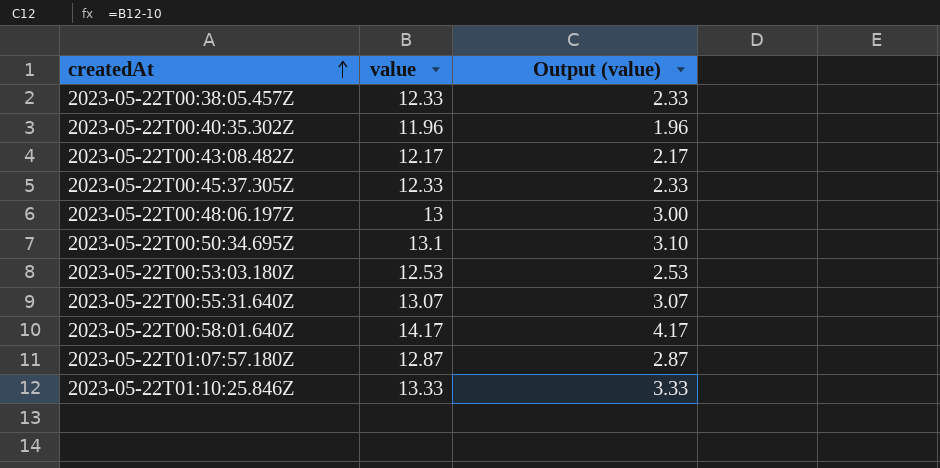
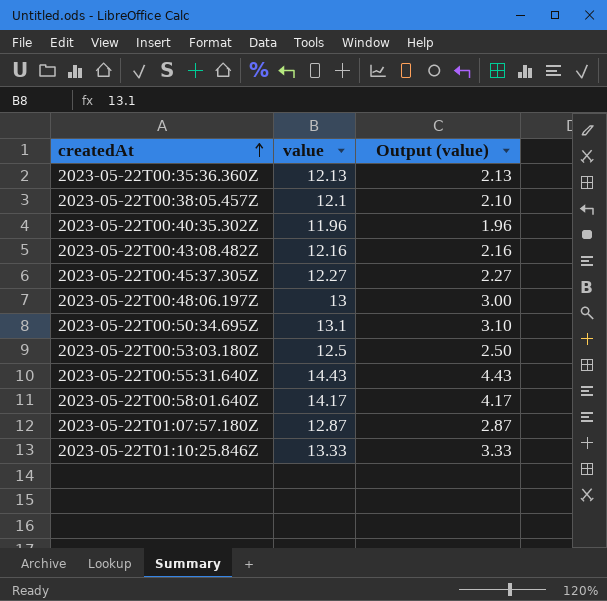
row 2023-05-22T00:35:36.360Z: none -> 12.13 | 2.13
2023-05-22T00:38:05.457Z | value: 12.33 -> 12.1
2023-05-22T00:38:05.457Z | Output (value): 2.33 -> 2.10
2023-05-22T00:43:08.482Z | value: 12.17 -> 12.16
2023-05-22T00:43:08.482Z | Output (value): 2.17 -> 2.16
2023-05-22T00:45:37.305Z | value: 12.33 -> 12.27
2023-05-22T00:45:37.305Z | Output (value): 2.33 -> 2.27
2023-05-22T00:53:03.180Z | value: 12.53 -> 12.5
2023-05-22T00:53:03.180Z | Output (value): 2.53 -> 2.50
2023-05-22T00:55:31.640Z | value: 13.07 -> 14.43
2023-05-22T00:55:31.640Z | Output (value): 3.07 -> 4.43

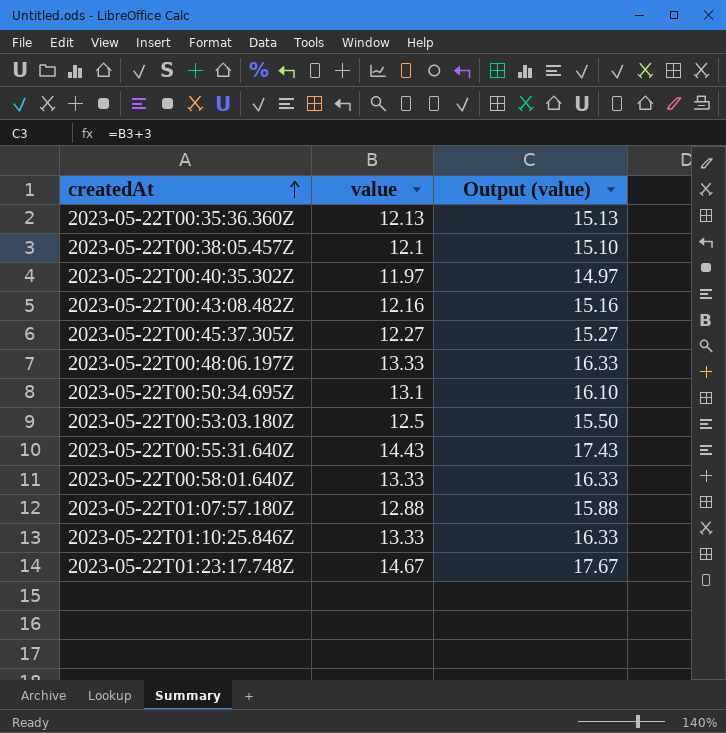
column Output (value) | formula: [value] - 10 -> [value] + 3
2023-05-22T00:40:35.302Z | value: 11.96 -> 11.97
2023-05-22T00:48:06.197Z | value: 13 -> 13.33
2023-05-22T00:58:01.640Z | value: 14.17 -> 13.33
2023-05-22T01:07:57.180Z | value: 12.87 -> 12.88
row 2023-05-22T01:23:17.748Z: none -> 14.67 | 17.67

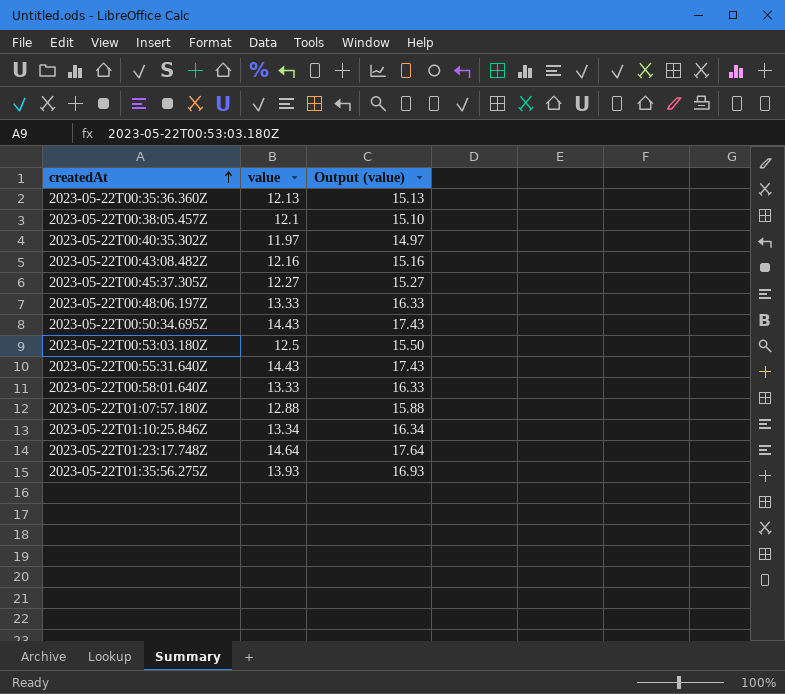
2023-05-22T00:50:34.695Z | value: 13.1 -> 14.43
2023-05-22T00:50:34.695Z | Output (value): 16.10 -> 17.43
2023-05-22T01:10:25.846Z | value: 13.33 -> 13.34
2023-05-22T01:10:25.846Z | Output (value): 16.33 -> 16.34
2023-05-22T01:23:17.748Z | value: 14.67 -> 14.64
2023-05-22T01:23:17.748Z | Output (value): 17.67 -> 17.64
row 2023-05-22T01:35:56.275Z: none -> 13.93 | 16.93

